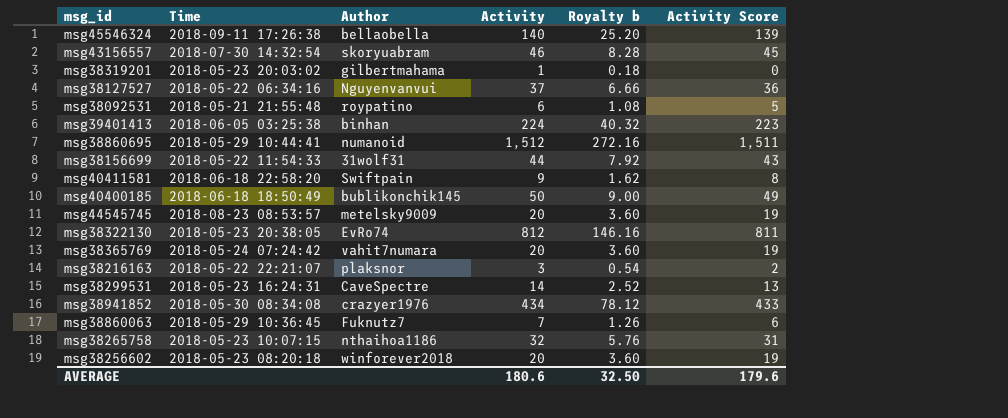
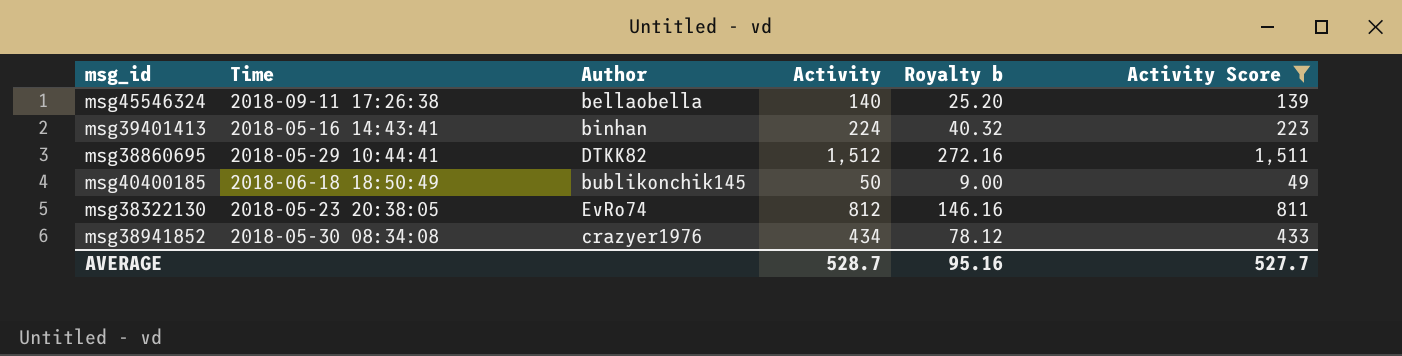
filter: none -> Activity Score >= 49
msg39401413 | Time: 2018-06-05 03:25:38 -> 2018-05-16 14:43:41
msg38860695 | Author: numanoid -> DTKK82
AVERAGE | Activity: 180.6 -> 528.7
AVERAGE | Royalty b: 32.50 -> 95.16
AVERAGE | Activity Score: 179.6 -> 527.7

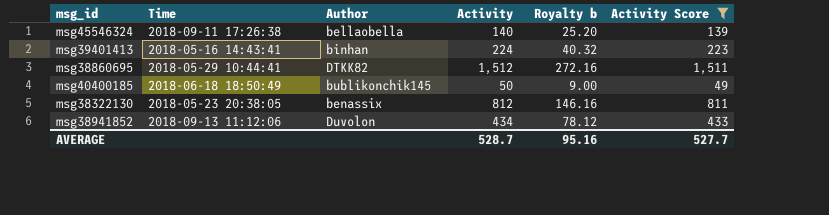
msg38322130 | Author: EvRo74 -> benassix
msg38941852 | Time: 2018-05-30 08:34:08 -> 2018-09-13 11:12:06
msg38941852 | Author: crazyer1976 -> Duvolon

